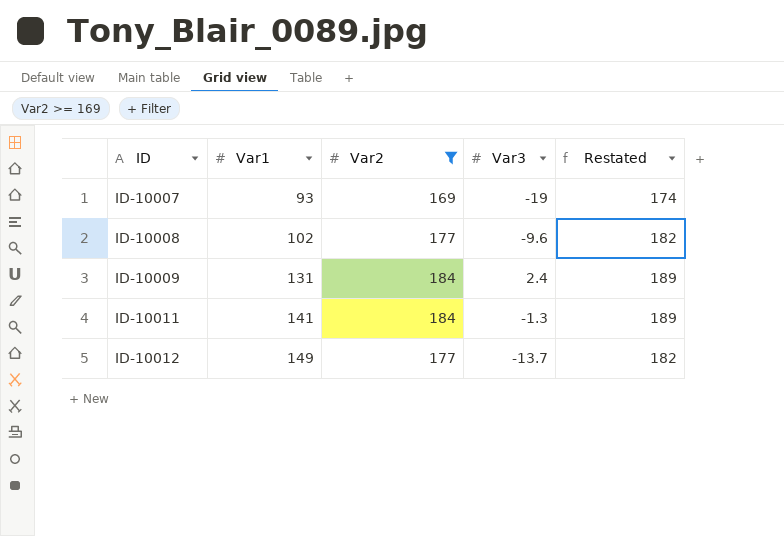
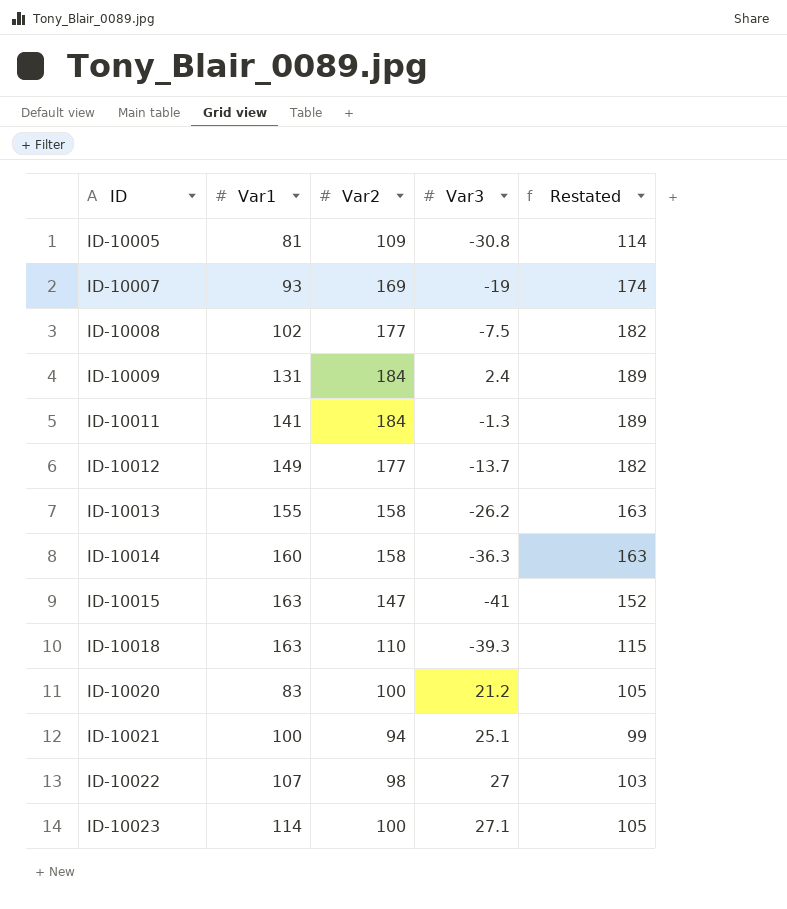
filter: Var2 >= 169 -> none
ID-10008 | Var3: -9.6 -> -7.5

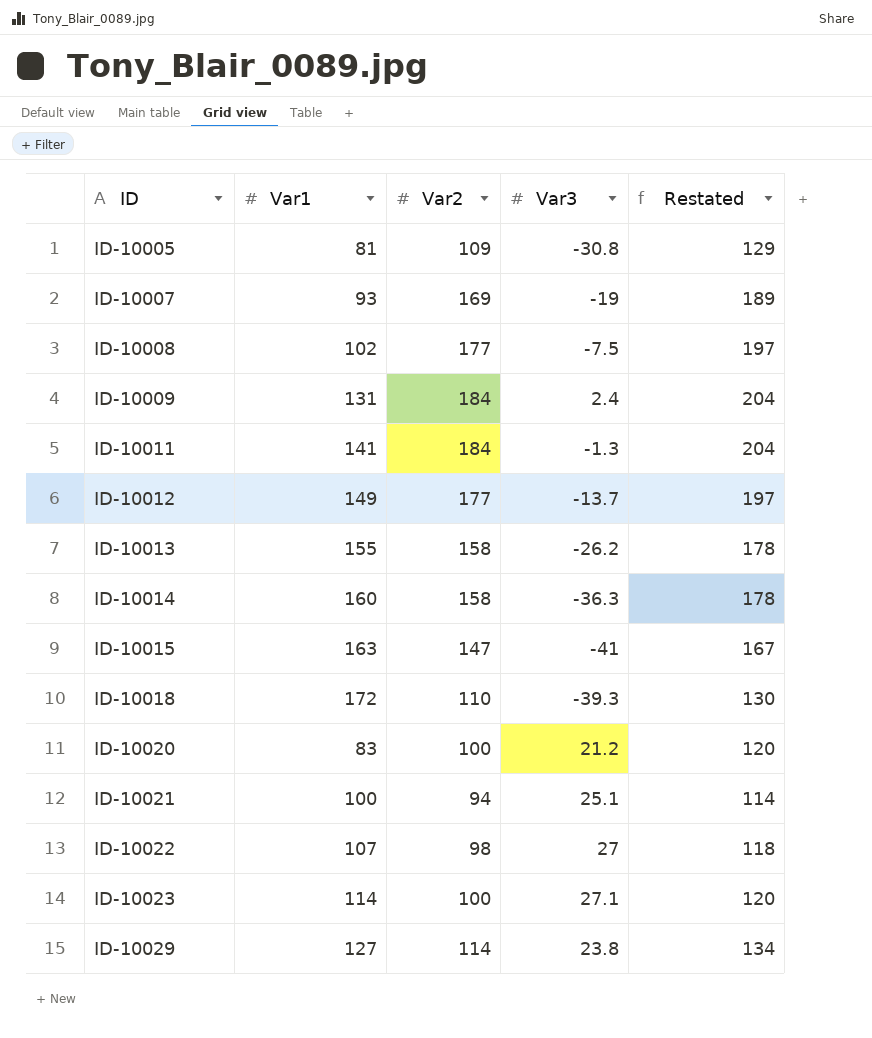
column Restated | formula: [Var2] + 5 -> [Var2] + 20
ID-10018 | Var1: 163 -> 172
row ID-10029: none -> 127 | 114 | 23.8 | 134

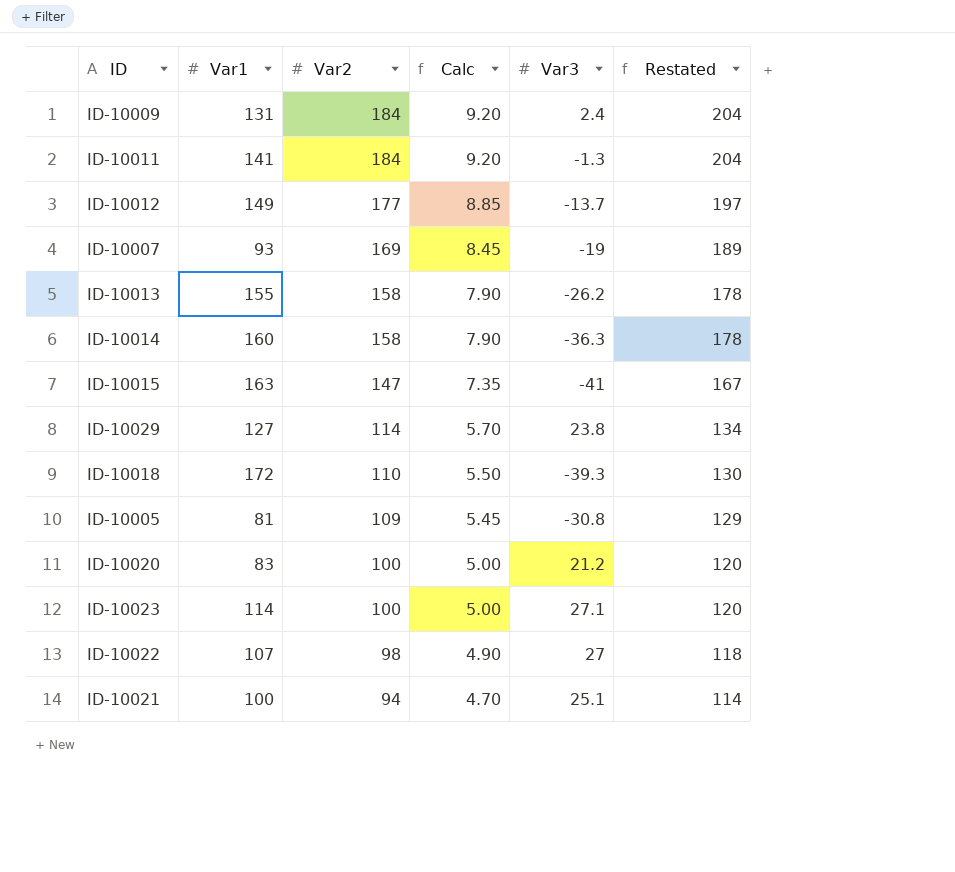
row order: ID ascending -> Var2 descending
column Calc | formula: none -> [Var2] * 0.05
row ID-10008: 102 | 177 | -7.5 | 197 -> none

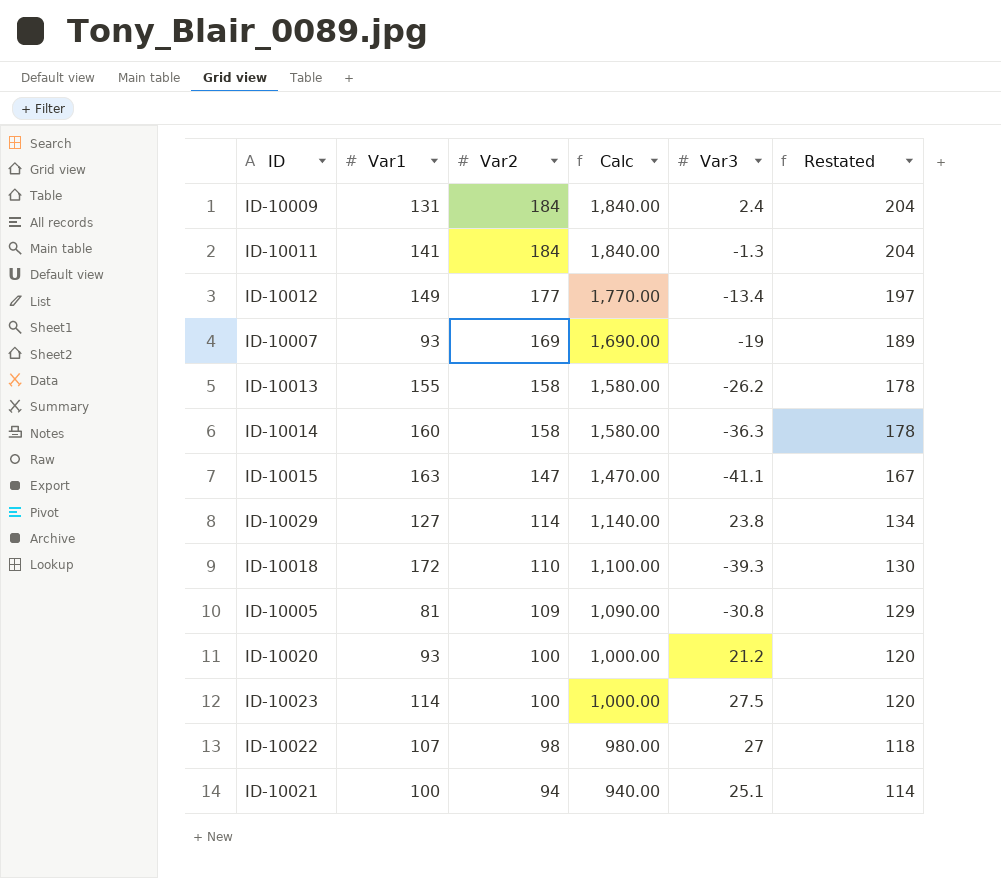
column Calc | formula: [Var2] * 0.05 -> [Var2] * 10
ID-10012 | Var3: -13.7 -> -13.4
ID-10015 | Var3: -41 -> -41.1
ID-10020 | Var1: 83 -> 93
ID-10023 | Var3: 27.1 -> 27.5

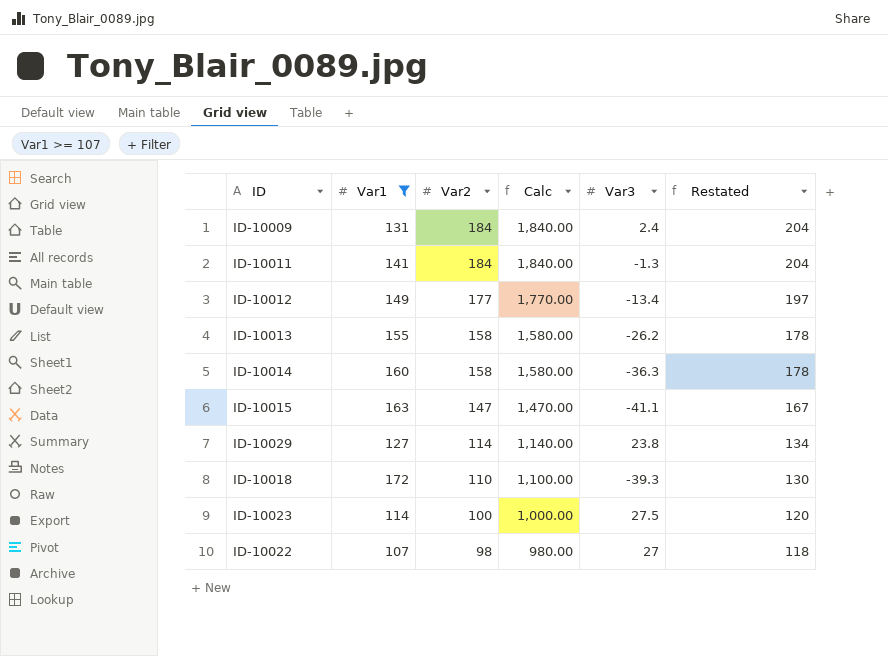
filter: none -> Var1 >= 107

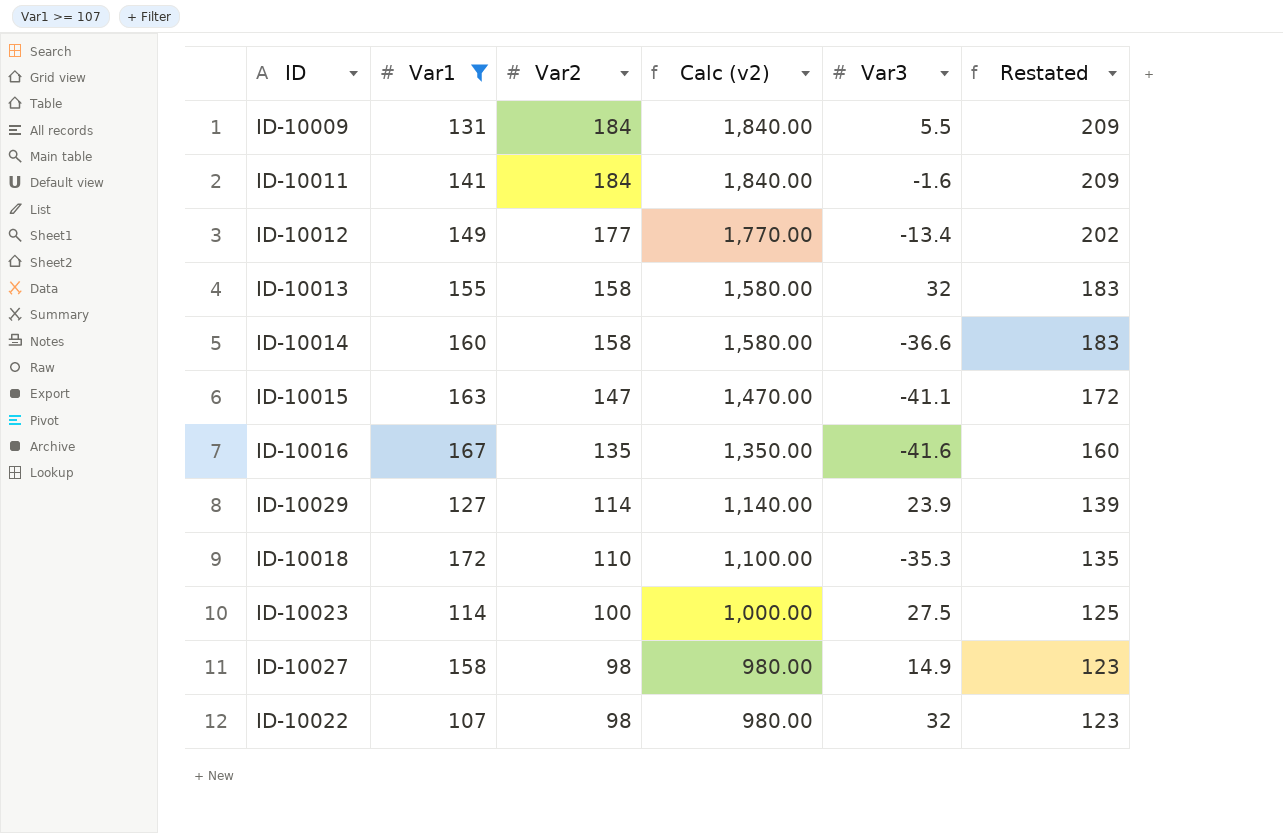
column name: Calc -> Calc (v2)
column Restated | formula: [Var2] + 20 -> [Var2] + 25
ID-10009 | Var3: 2.4 -> 5.5
ID-10011 | Var3: -1.3 -> -1.6
ID-10013 | Var3: -26.2 -> 32
ID-10014 | Var3: -36.3 -> -36.6
row ID-10016: none -> 167 | 135 | 1,350.00 | -41.6 | 160
ID-10029 | Var3: 23.8 -> 23.9
ID-10018 | Var3: -39.3 -> -35.3
row ID-10027: none -> 158 | 98 | 980.00 | 14.9 | 123
ID-10022 | Var3: 27 -> 32

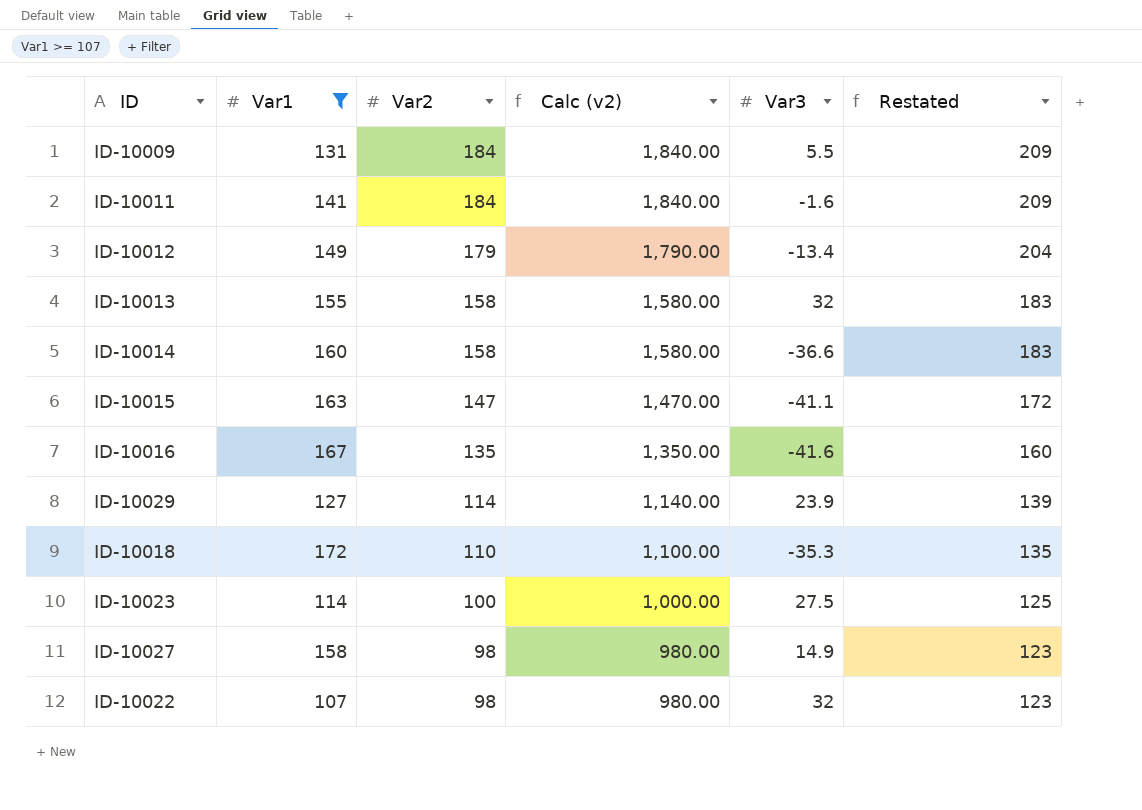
ID-10012 | Var2: 177 -> 179
ID-10012 | Calc (v2): 1,770.00 -> 1,790.00
ID-10012 | Restated: 202 -> 204

